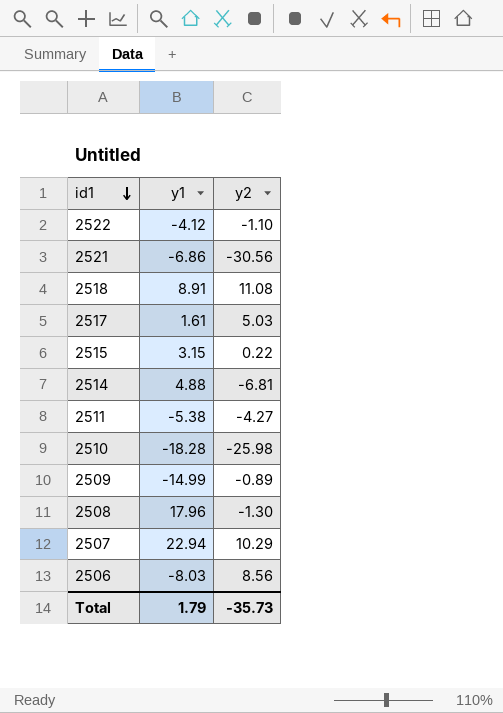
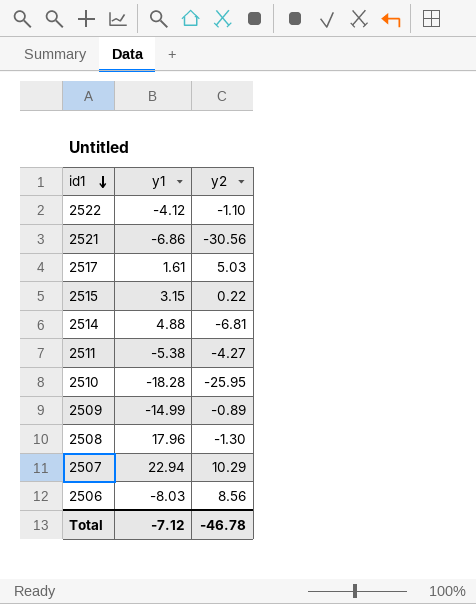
row 2518: 8.91 | 11.08 -> none
2510 | y2: -25.98 -> -25.95
Total | y1: 1.79 -> -7.12
Total | y2: -35.73 -> -46.78

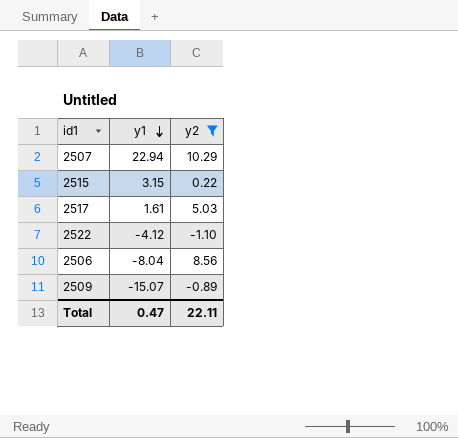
filter: none -> y2 >= -1.10
row order: id1 descending -> y1 descending
2506 | y1: -8.03 -> -8.04
2509 | y1: -14.99 -> -15.07
Total | y1: -7.12 -> 0.47
Total | y2: -46.78 -> 22.11

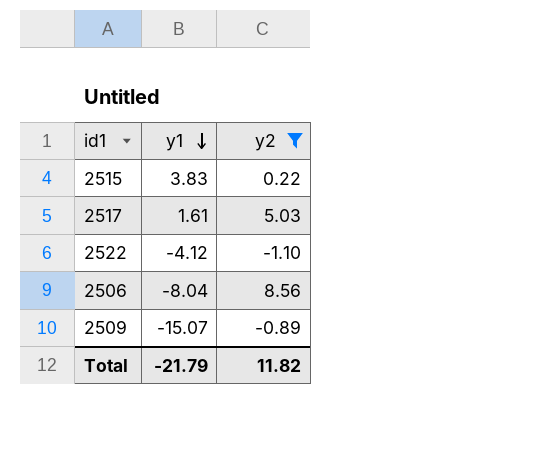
row 2507: 22.94 | 10.29 -> none
2515 | y1: 3.15 -> 3.83
Total | y1: 0.47 -> -21.79
Total | y2: 22.11 -> 11.82

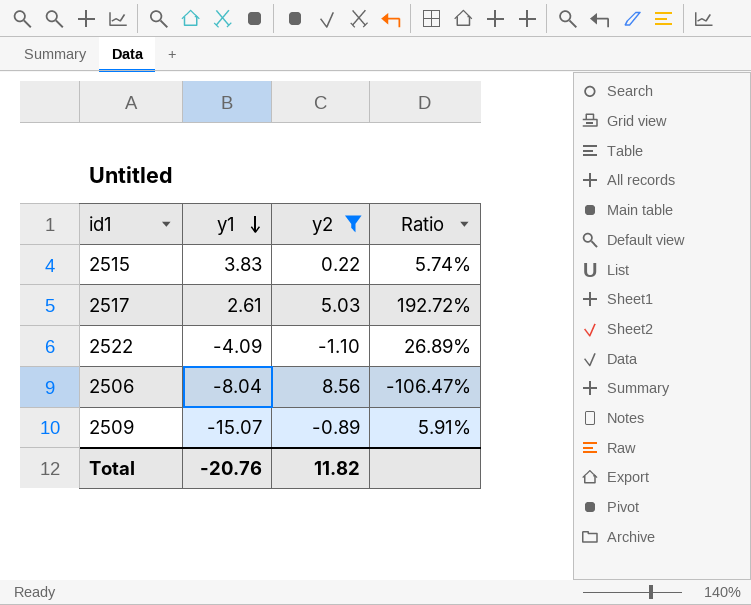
column Ratio | formula: none -> [y2] / [y1]
2517 | y1: 1.61 -> 2.61
2522 | y1: -4.12 -> -4.09
Total | y1: -21.79 -> -20.76

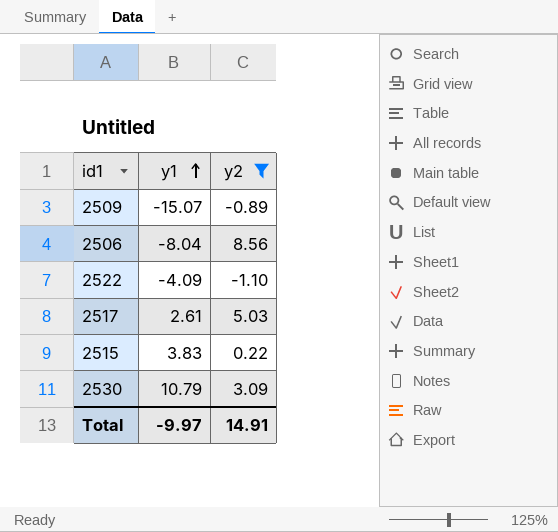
row order: y1 descending -> y1 ascending
column Ratio | formula: [y2] / [y1] -> none
row 2530: none -> 10.79 | 3.09
Total | y1: -20.76 -> -9.97
Total | y2: 11.82 -> 14.91

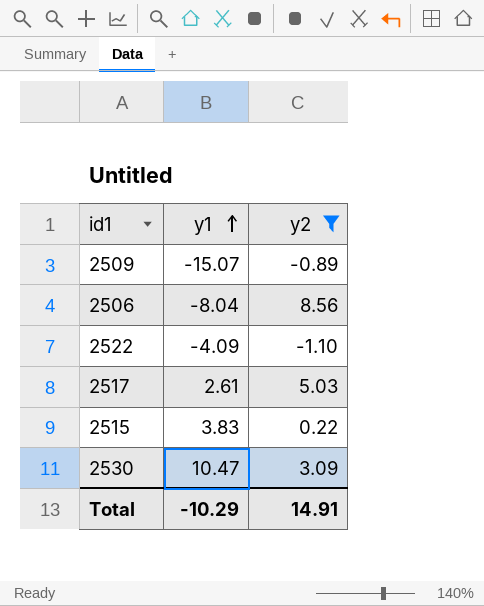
2530 | y1: 10.79 -> 10.47
Total | y1: -9.97 -> -10.29

